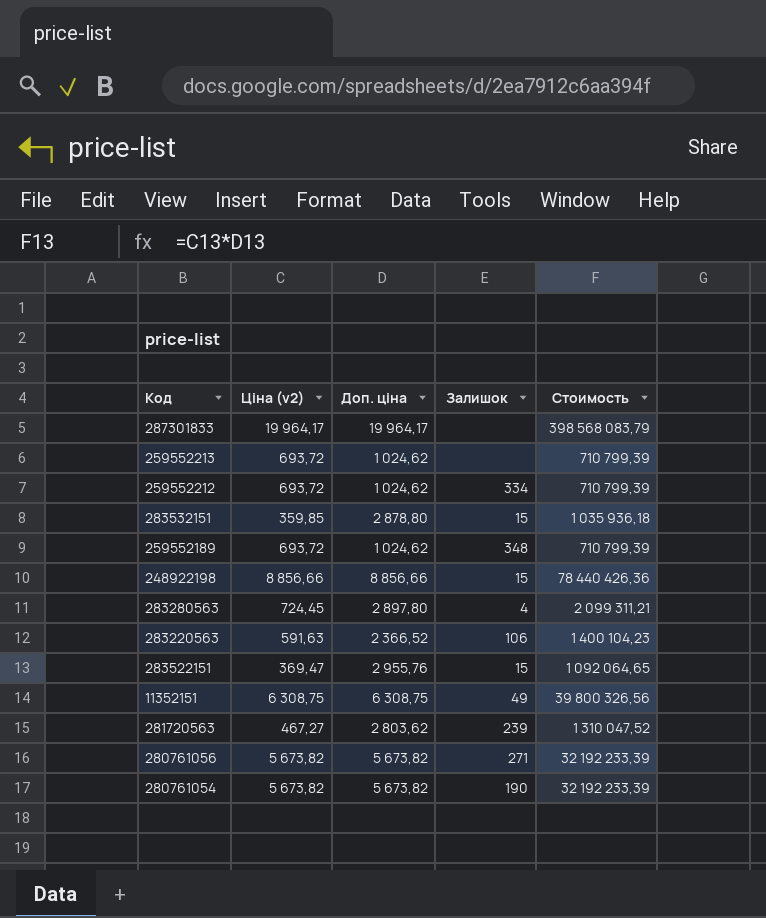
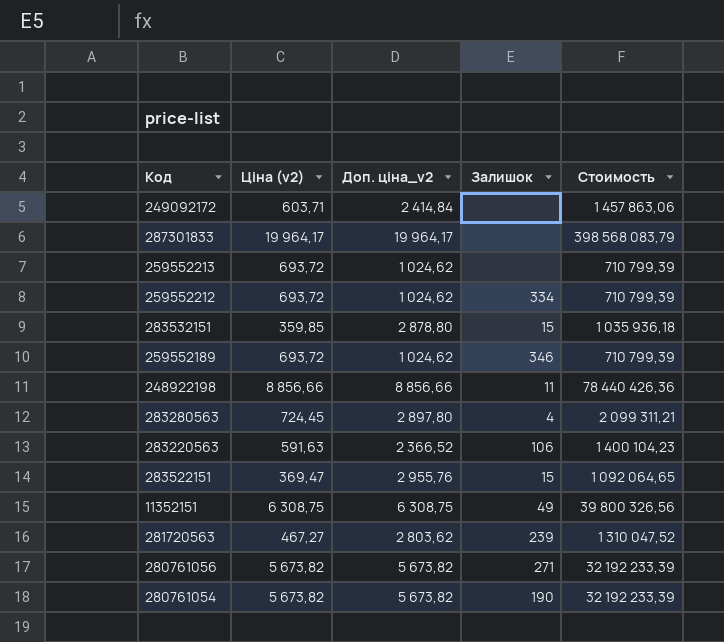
column name: Доп. ціна -> Доп. ціна_v2
row 249092172: none -> 603,71 | 2 414,84 | none | 1 457 863,06
259552189 | Залишок: 348 -> 346
248922198 | Залишок: 15 -> 11

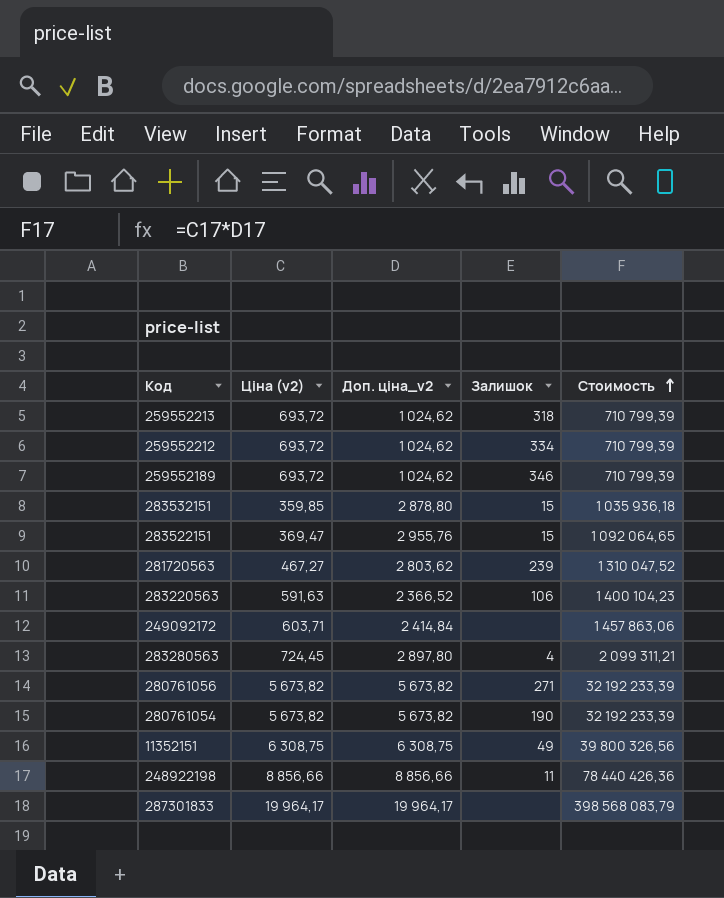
row order: none -> Стоимость ascending
259552213 | Залишок: none -> 318

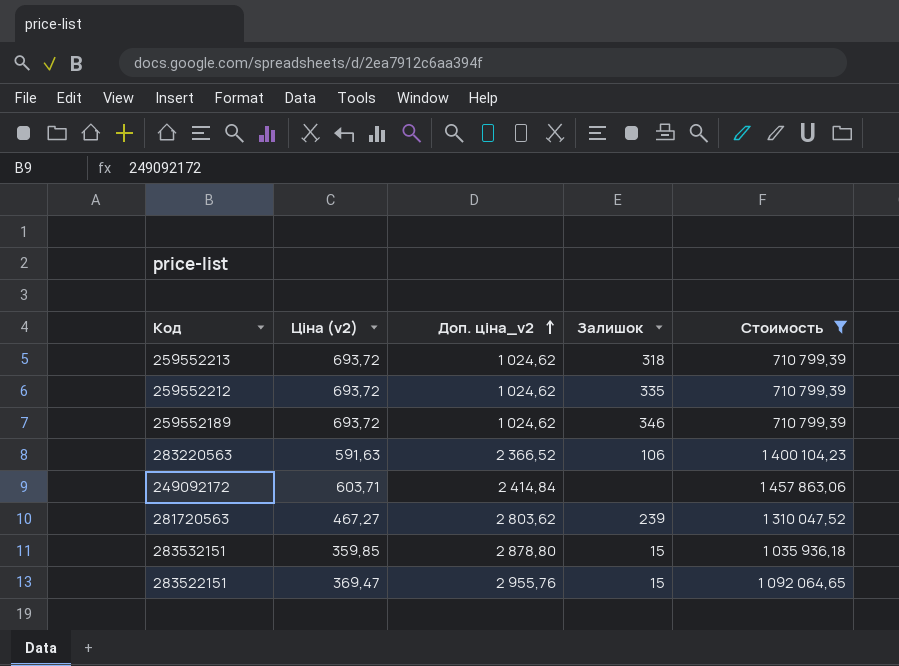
filter: none -> Стоимость <= 1 457 863,06
row order: Стоимость ascending -> Доп. ціна_v2 ascending
259552212 | Залишок: 334 -> 335

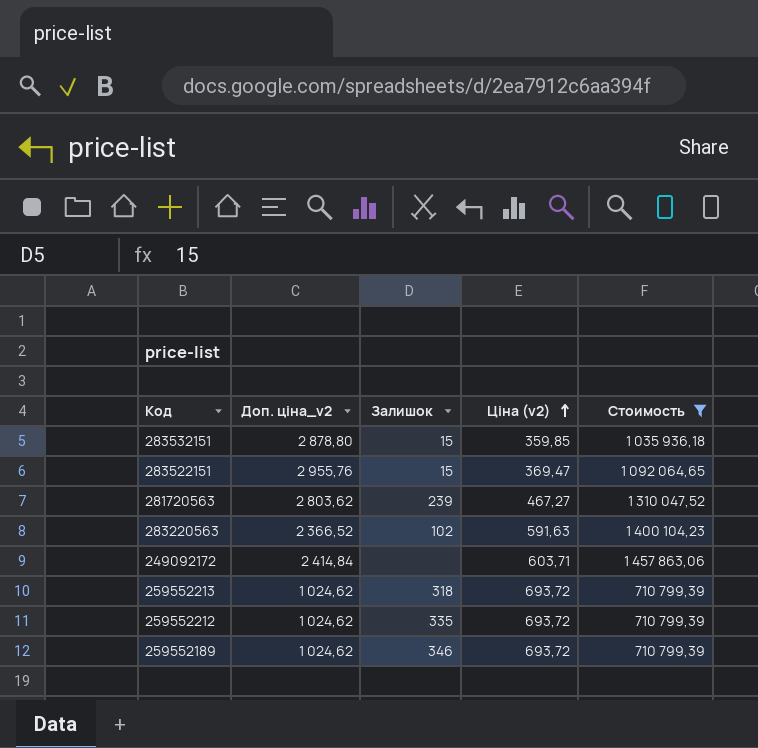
row order: Доп. ціна_v2 ascending -> Ціна (v2) ascending
column Ціна (v2) | position: 2 -> 4
283220563 | Залишок: 106 -> 102

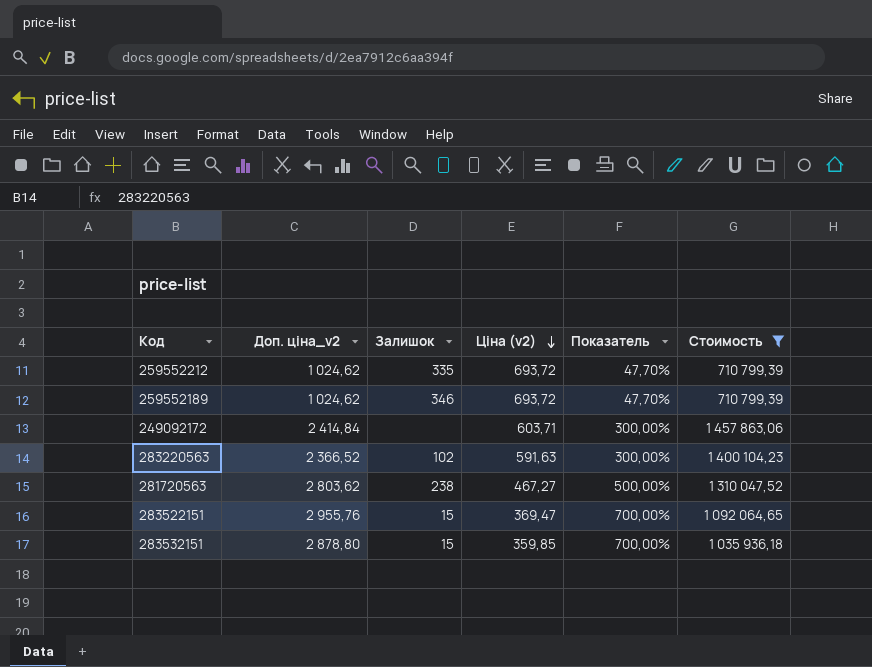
row order: Ціна (v2) ascending -> Ціна (v2) descending
column Показатель | formula: none -> ([Доп. ціна_v2] - [Ціна (v2)]) / [Ціна (v2)]
row 259552213: 1 024,62 | 318 | 693,72 | 710 799,39 -> none
281720563 | Залишок: 239 -> 238

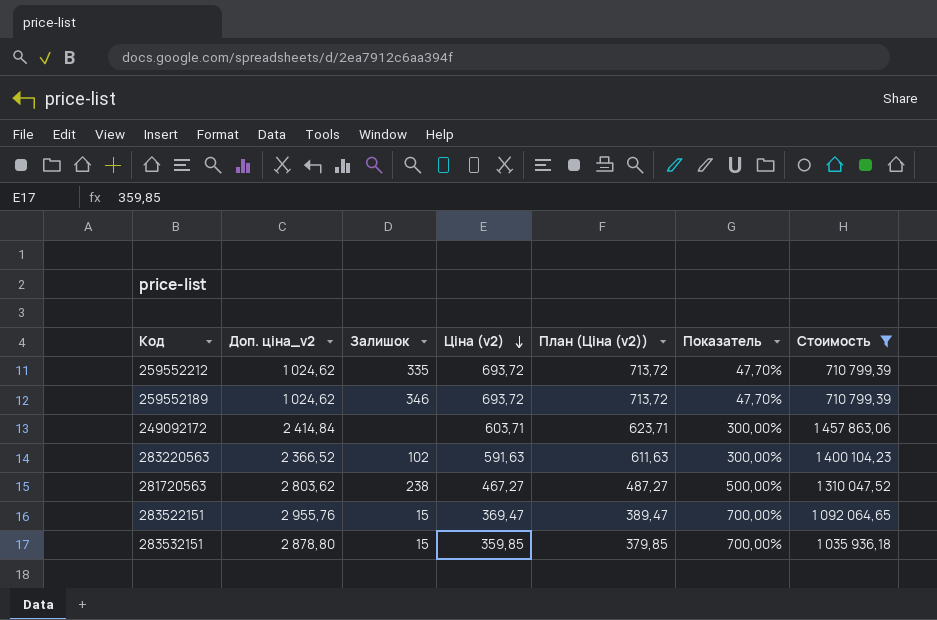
column План (Ціна (v2)) | formula: none -> [Ціна (v2)] + 20

